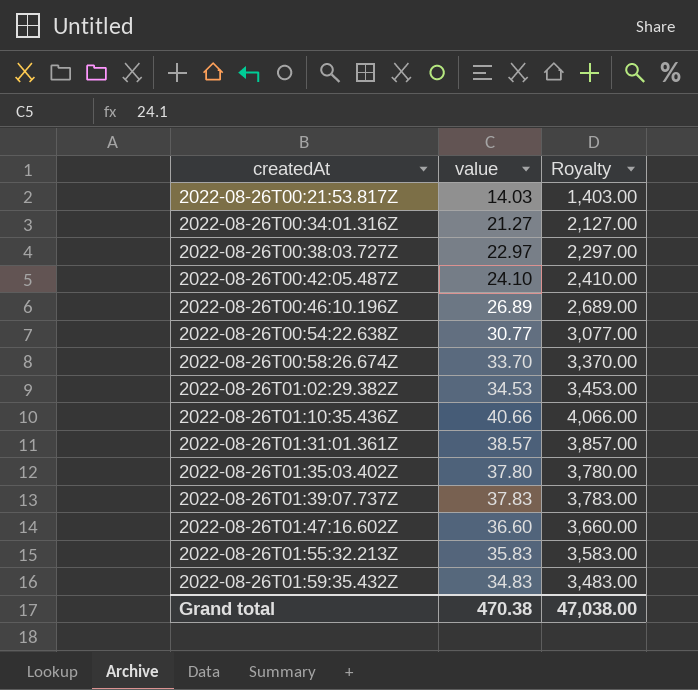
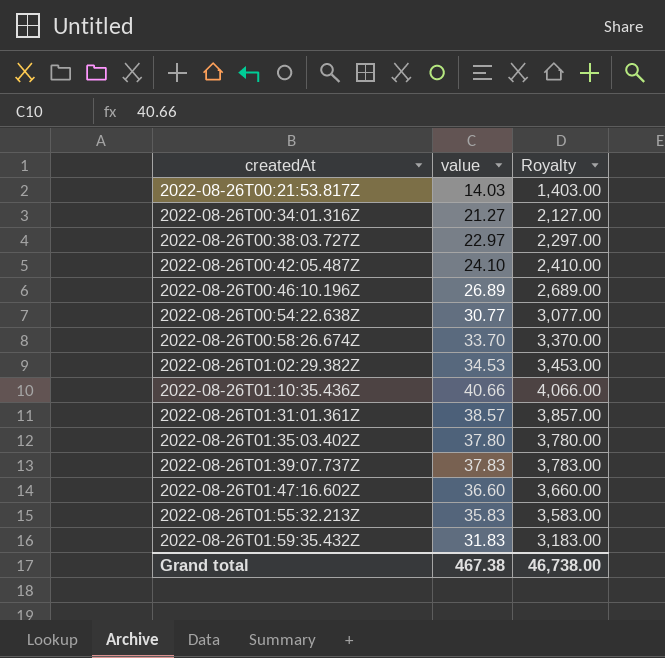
2022-08-26T01:59:35.432Z | value: 34.83 -> 31.83
2022-08-26T01:59:35.432Z | Royalty: 3,483.00 -> 3,183.00
Grand total | value: 470.38 -> 467.38
Grand total | Royalty: 47,038.00 -> 46,738.00

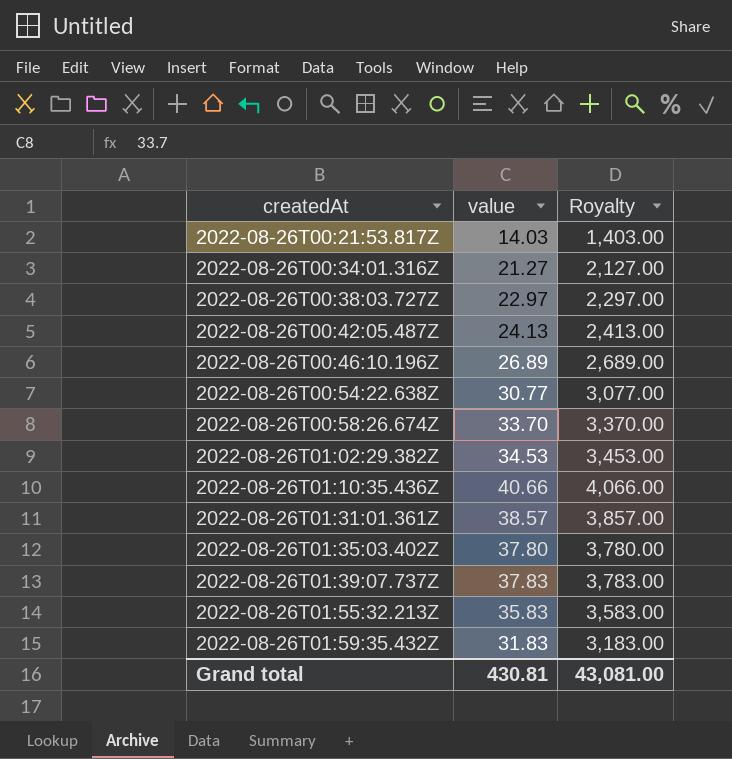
row 2022-08-26T01:47:16.602Z: 36.60 | 3,660.00 -> none
2022-08-26T00:42:05.487Z | value: 24.10 -> 24.13
2022-08-26T00:42:05.487Z | Royalty: 2,410.00 -> 2,413.00
Grand total | value: 467.38 -> 430.81
Grand total | Royalty: 46,738.00 -> 43,081.00

